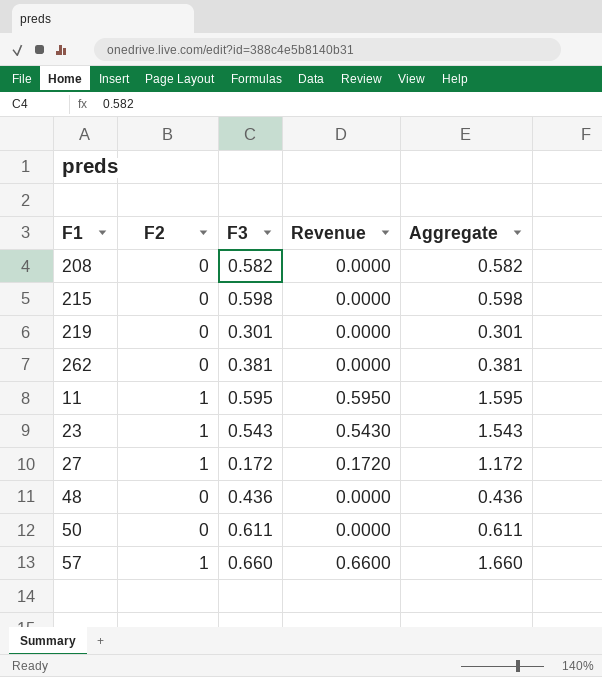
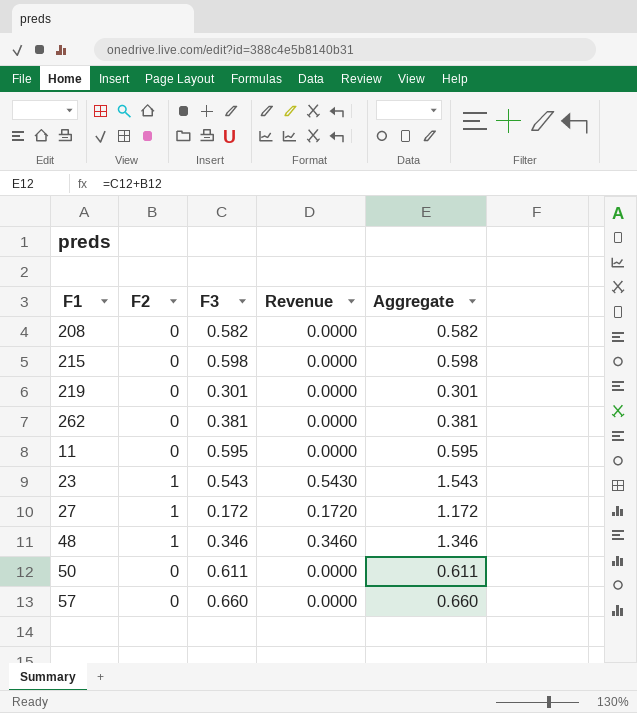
11 | F2: 1 -> 0
11 | Revenue: 0.5950 -> 0.0000
11 | Aggregate: 1.595 -> 0.595
48 | F2: 0 -> 1
48 | F3: 0.436 -> 0.346
48 | Revenue: 0.0000 -> 0.3460
48 | Aggregate: 0.436 -> 1.346
57 | F2: 1 -> 0
57 | Revenue: 0.6600 -> 0.0000
57 | Aggregate: 1.660 -> 0.660

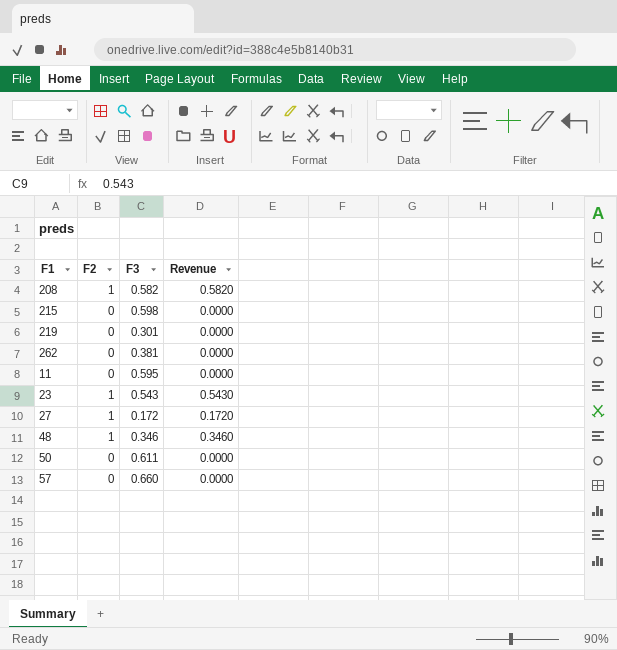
column Aggregate | formula: [F2] + [F3] -> none
208 | F2: 0 -> 1
208 | Revenue: 0.0000 -> 0.5820

